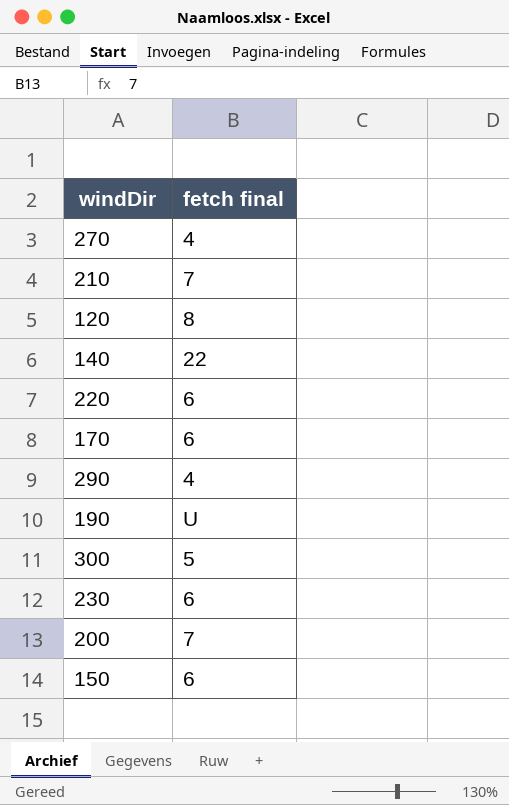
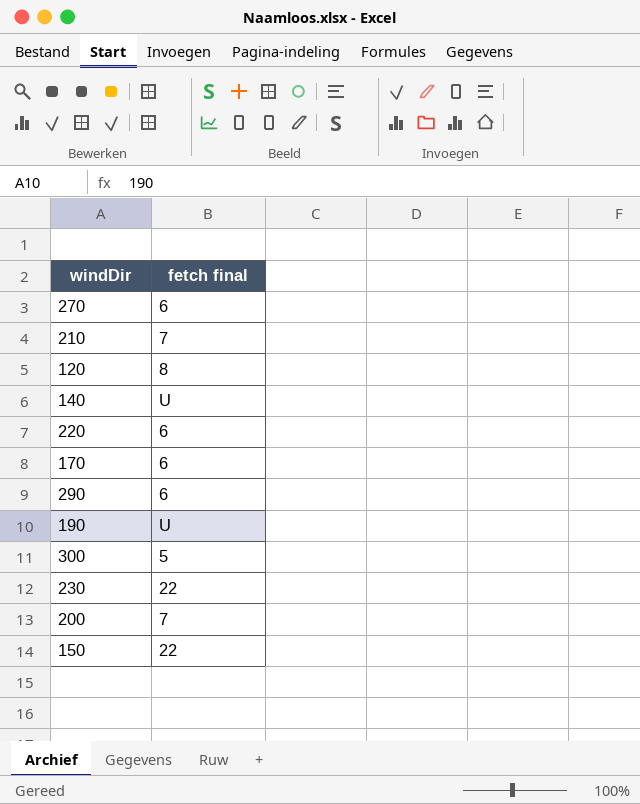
270 | fetch final: 4 -> 6
140 | fetch final: 22 -> U
290 | fetch final: 4 -> 6
230 | fetch final: 6 -> 22
150 | fetch final: 6 -> 22

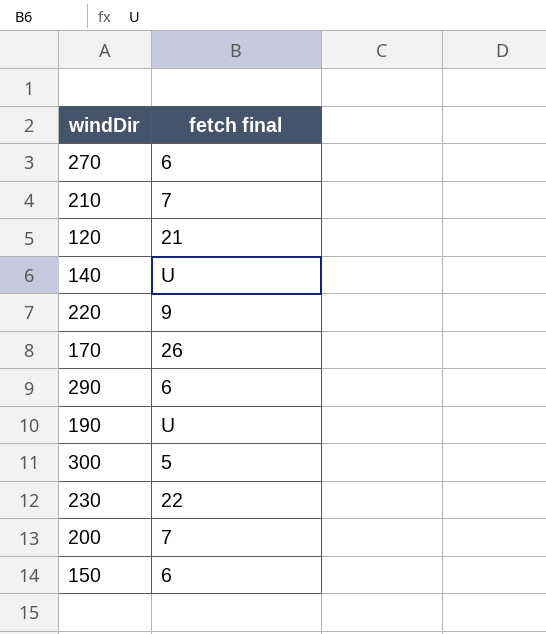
120 | fetch final: 8 -> 21
220 | fetch final: 6 -> 9
170 | fetch final: 6 -> 26
150 | fetch final: 22 -> 6

